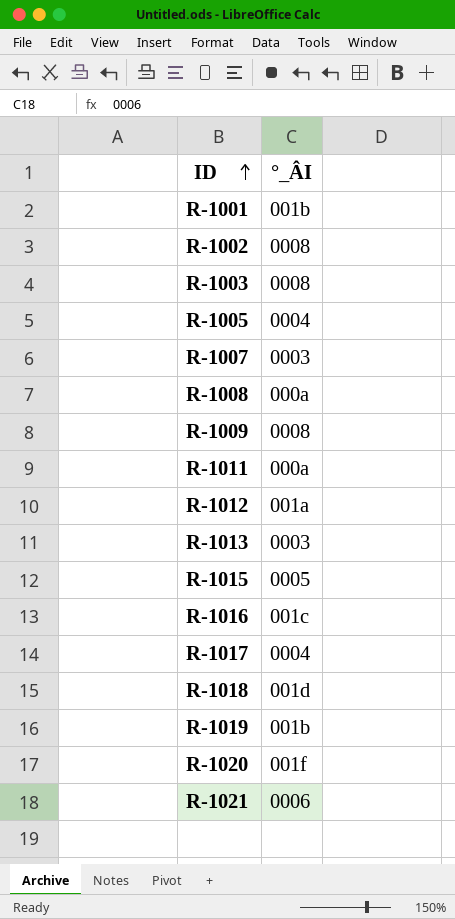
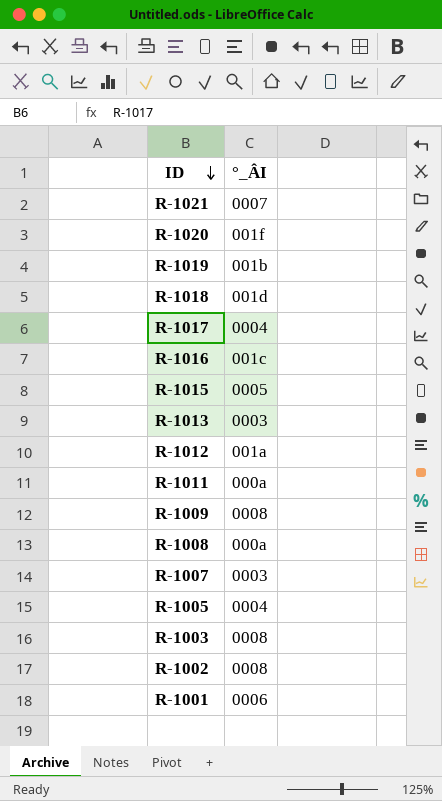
row order: ID ascending -> ID descending
R-1021 | °_ÂI: 0006 -> 0007
R-1001 | °_ÂI: 001b -> 0006

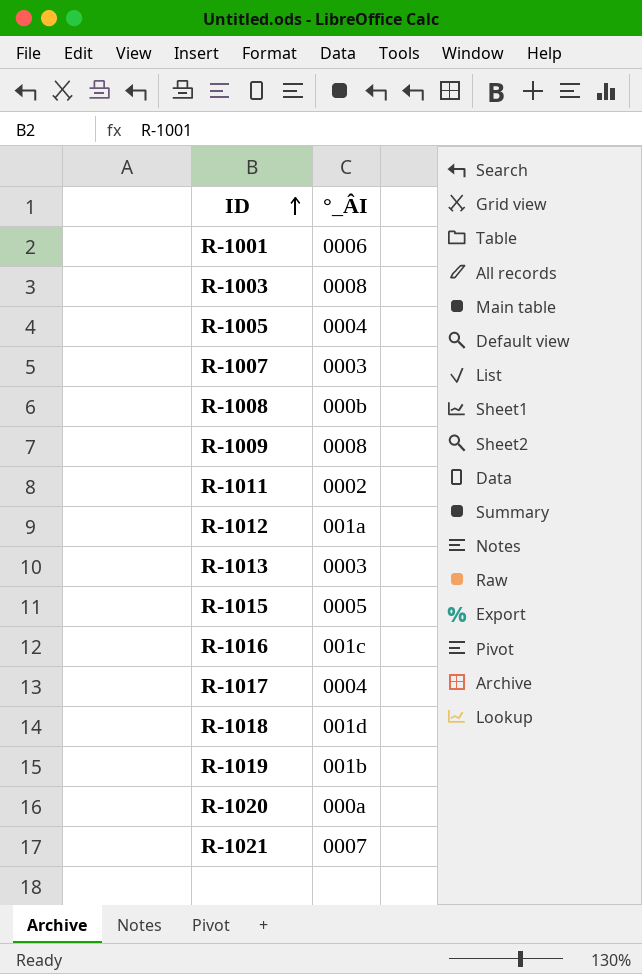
row order: ID descending -> ID ascending
row R-1002: 0008 -> none
R-1008 | °_ÂI: 000a -> 000b
R-1011 | °_ÂI: 000a -> 0002
R-1020 | °_ÂI: 001f -> 000a

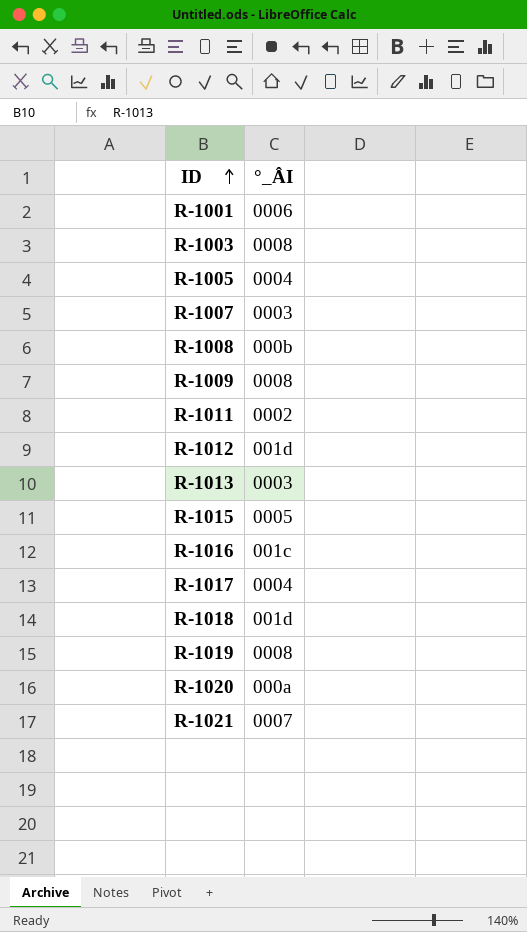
R-1012 | °_ÂI: 001a -> 001d
R-1019 | °_ÂI: 001b -> 0008

